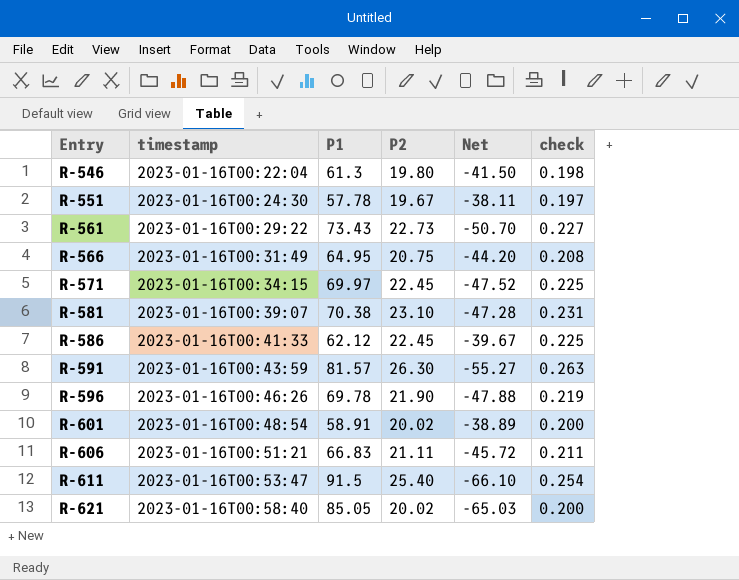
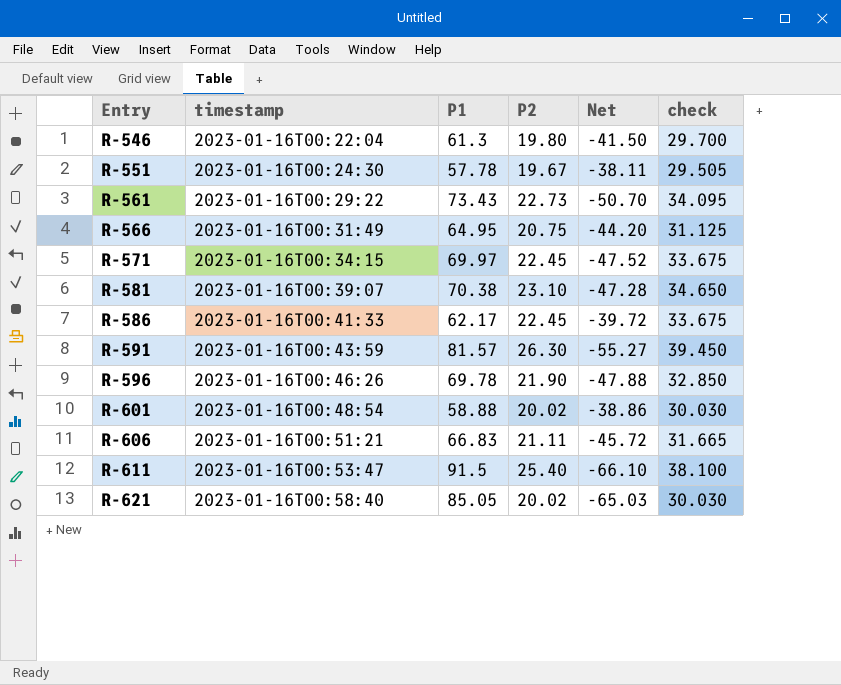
column check | formula: [P2] * 0.01 -> [P2] * 1.5
R-586 | P1: 62.12 -> 62.17
R-586 | Net: -39.67 -> -39.72
R-601 | P1: 58.91 -> 58.88
R-601 | Net: -38.89 -> -38.86

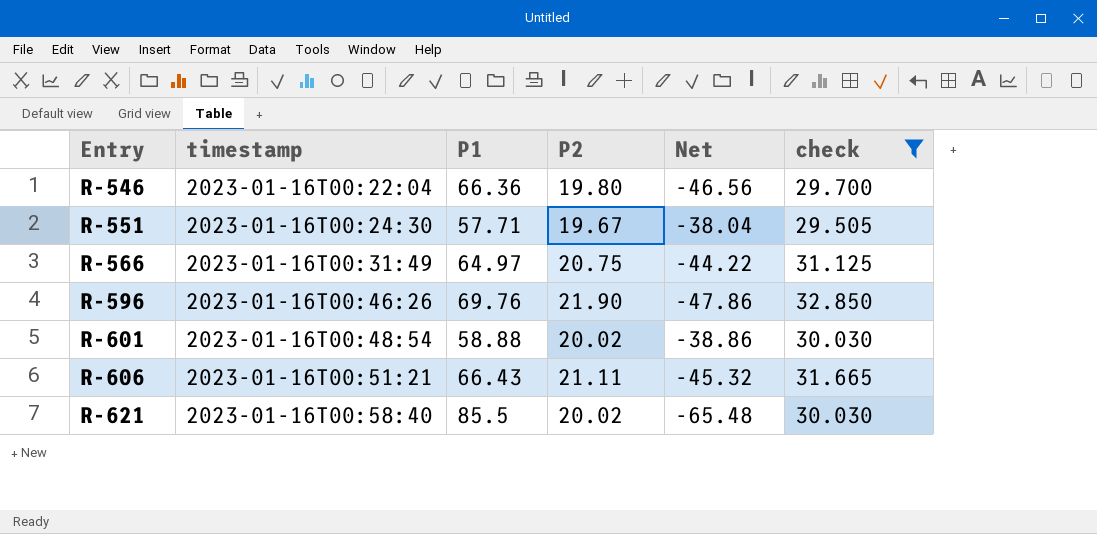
filter: none -> check <= 32.850
R-546 | P1: 61.3 -> 66.36
R-546 | Net: -41.50 -> -46.56
R-551 | P1: 57.78 -> 57.71
R-551 | Net: -38.11 -> -38.04
R-566 | P1: 64.95 -> 64.97
R-566 | Net: -44.20 -> -44.22
R-596 | P1: 69.78 -> 69.76
R-596 | Net: -47.88 -> -47.86
R-606 | P1: 66.83 -> 66.43
R-606 | Net: -45.72 -> -45.32
R-621 | P1: 85.05 -> 85.5
R-621 | Net: -65.03 -> -65.48

